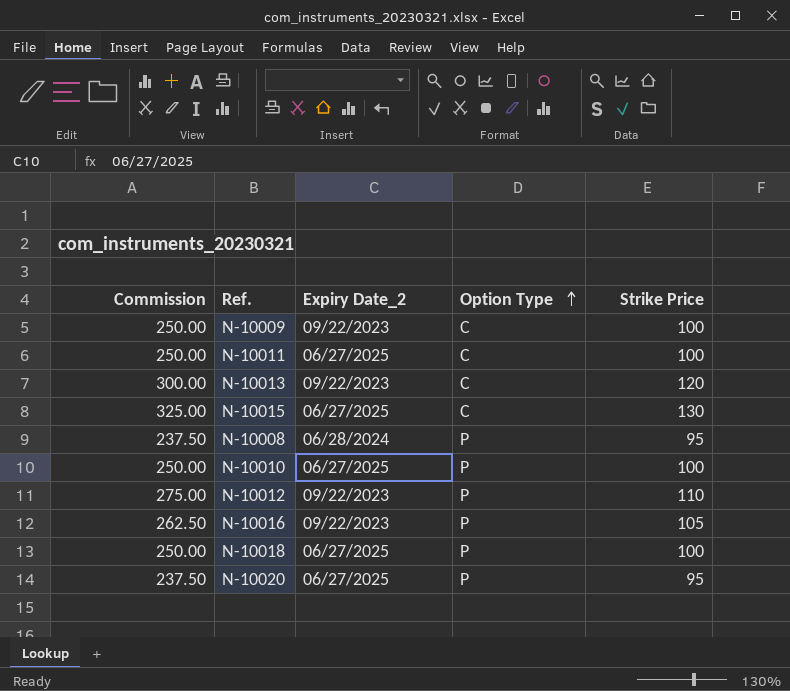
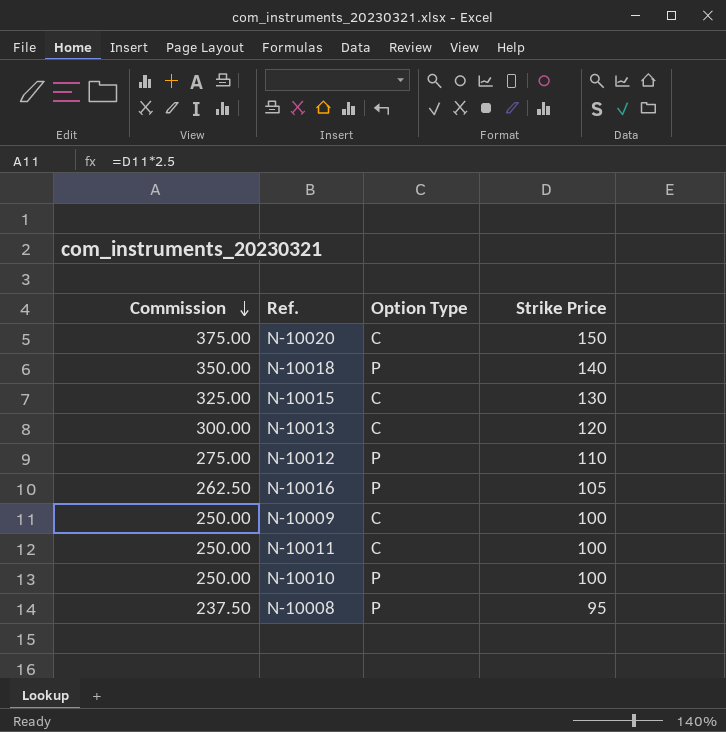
row order: Option Type ascending -> Commission descending
column Expiry Date_2 | position: 3 -> none
N-10020 | Commission: 237.50 -> 375.00
N-10020 | Option Type: P -> C
N-10020 | Strike Price: 95 -> 150
N-10018 | Commission: 250.00 -> 350.00
N-10018 | Strike Price: 100 -> 140

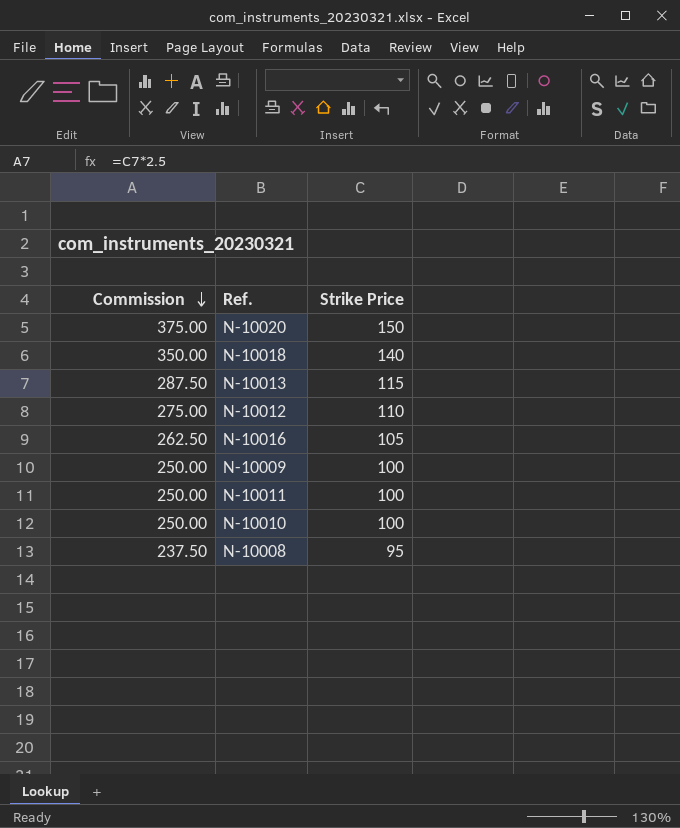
column Option Type | position: 3 -> none
row N-10015: 325.00 | C | 130 -> none
N-10013 | Commission: 300.00 -> 287.50
N-10013 | Strike Price: 120 -> 115

